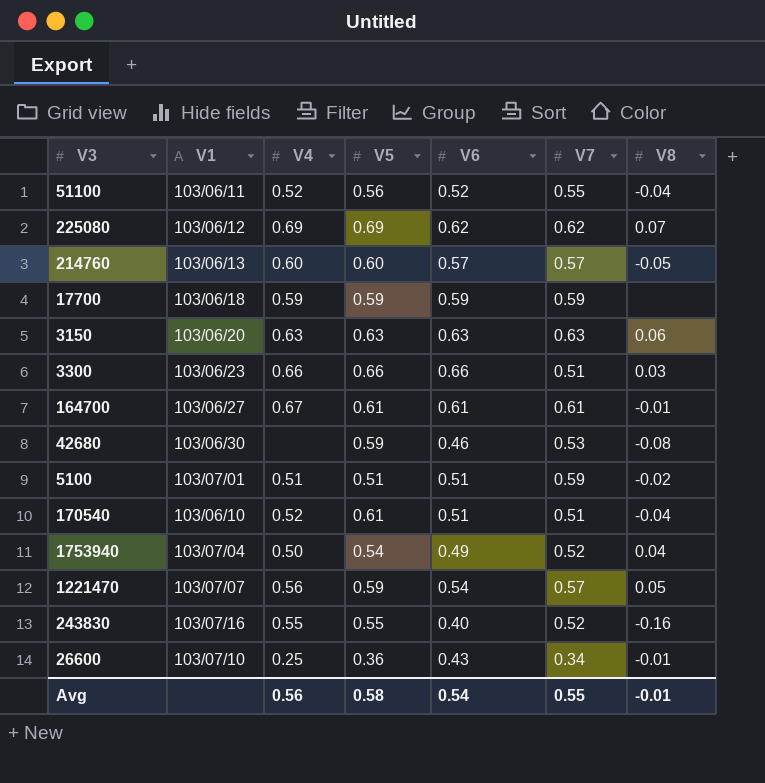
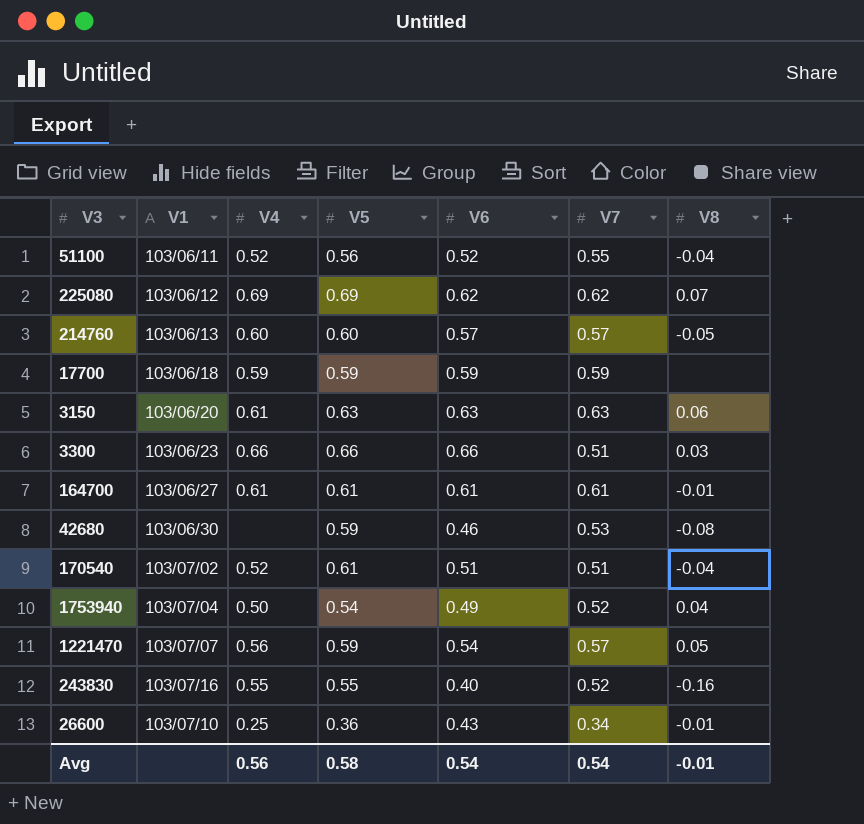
row 5100: 103/07/01 | 0.51 | 0.51 | 0.51 | 0.59 | -0.02 -> none
3150 | V4: 0.63 -> 0.61
164700 | V4: 0.67 -> 0.61
170540 | V1: 103/06/10 -> 103/07/02
Avg | V7: 0.55 -> 0.54

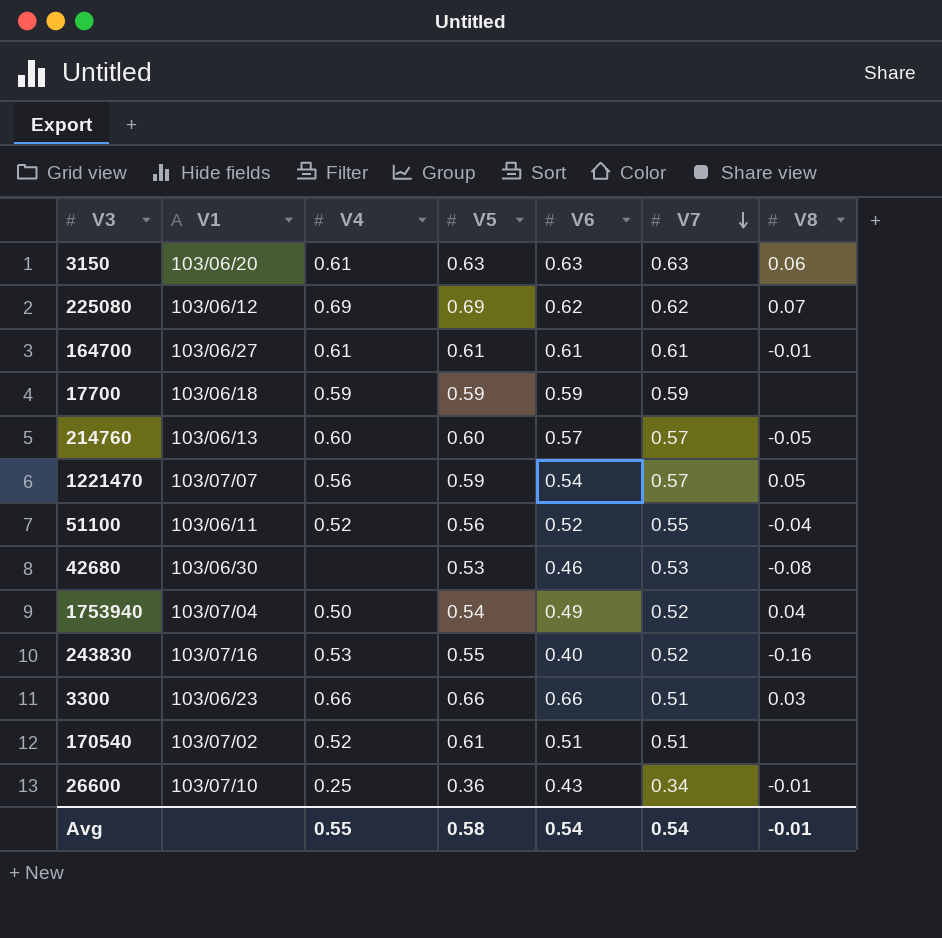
row order: none -> V7 descending
42680 | V5: 0.59 -> 0.53
243830 | V4: 0.55 -> 0.53
170540 | V8: -0.04 -> none
Avg | V4: 0.56 -> 0.55

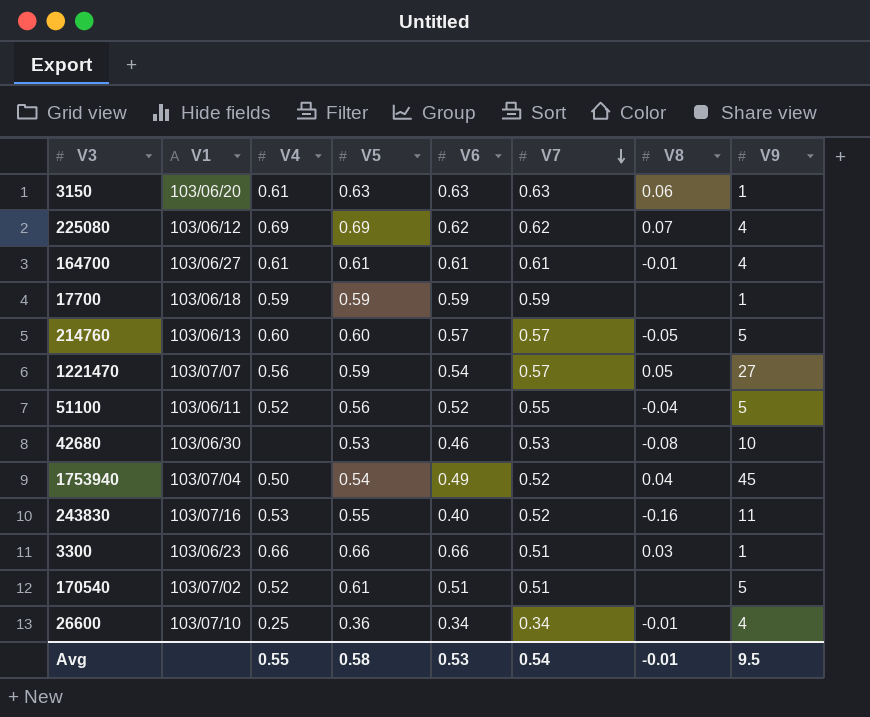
column V9 | position: none -> 8
26600 | V6: 0.43 -> 0.34
Avg | V6: 0.54 -> 0.53

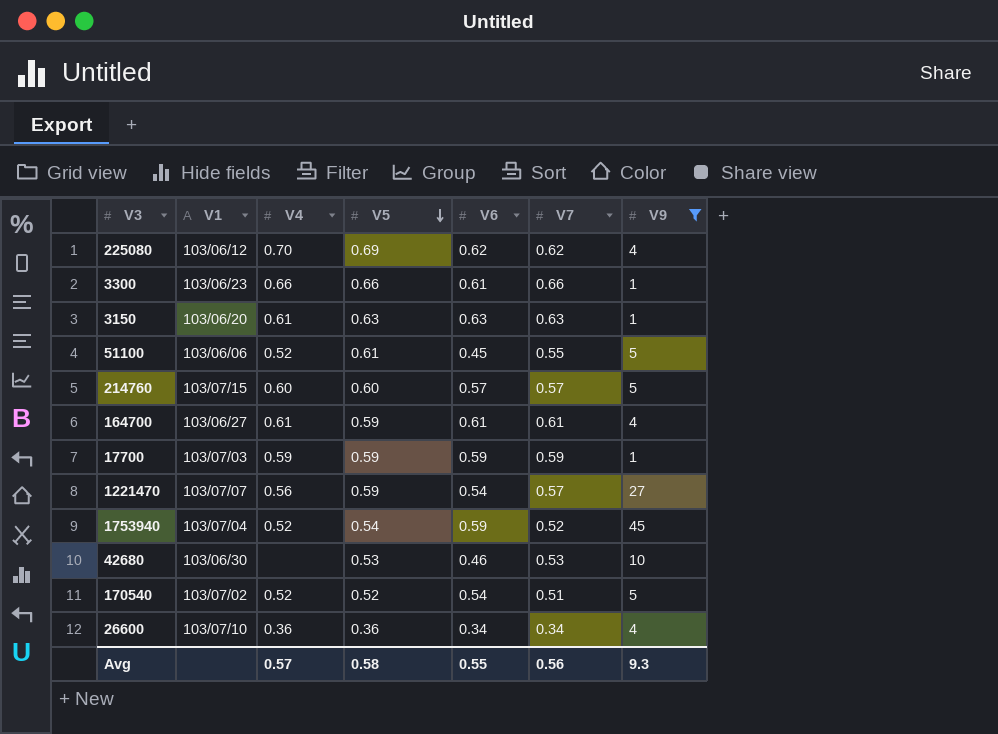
filter: none -> V9 != 11
row order: V7 descending -> V5 descending
column V8 | position: 7 -> none
225080 | V4: 0.69 -> 0.70
3300 | V6: 0.66 -> 0.61
3300 | V7: 0.51 -> 0.66
51100 | V1: 103/06/11 -> 103/06/06
51100 | V5: 0.56 -> 0.61
51100 | V6: 0.52 -> 0.45
214760 | V1: 103/06/13 -> 103/07/15
164700 | V5: 0.61 -> 0.59
17700 | V1: 103/06/18 -> 103/07/03
1753940 | V4: 0.50 -> 0.52
1753940 | V6: 0.49 -> 0.59
170540 | V5: 0.61 -> 0.52
170540 | V6: 0.51 -> 0.54
26600 | V4: 0.25 -> 0.36
Avg | V4: 0.55 -> 0.57
Avg | V6: 0.53 -> 0.55
Avg | V7: 0.54 -> 0.56
Avg | V9: 9.5 -> 9.3

